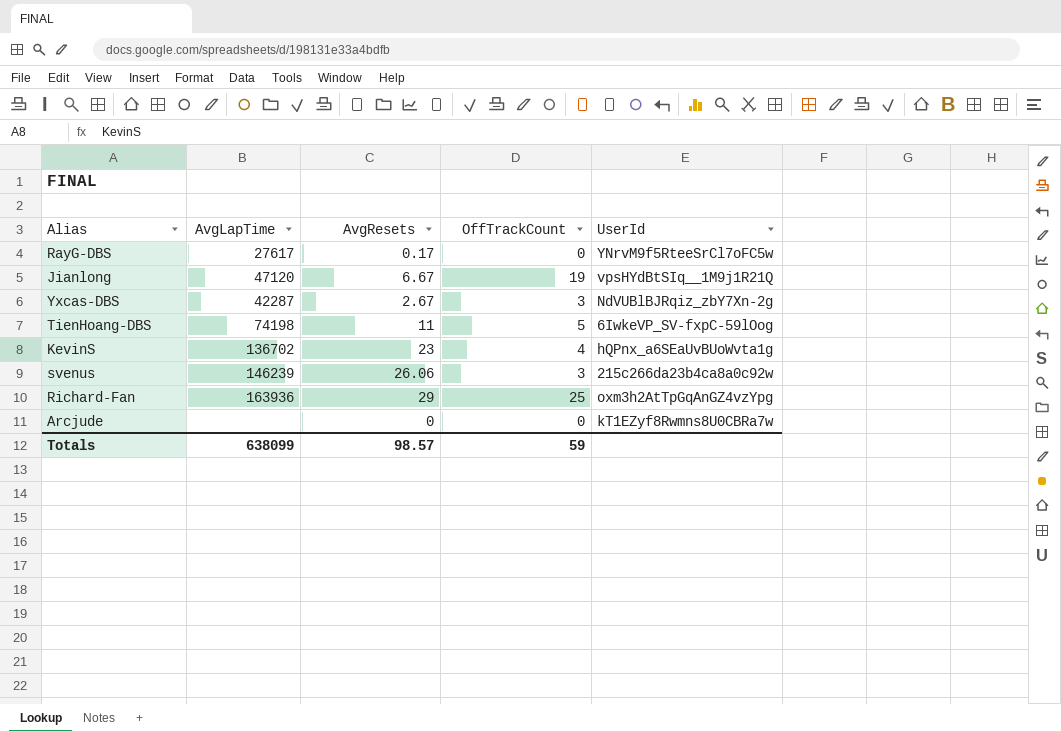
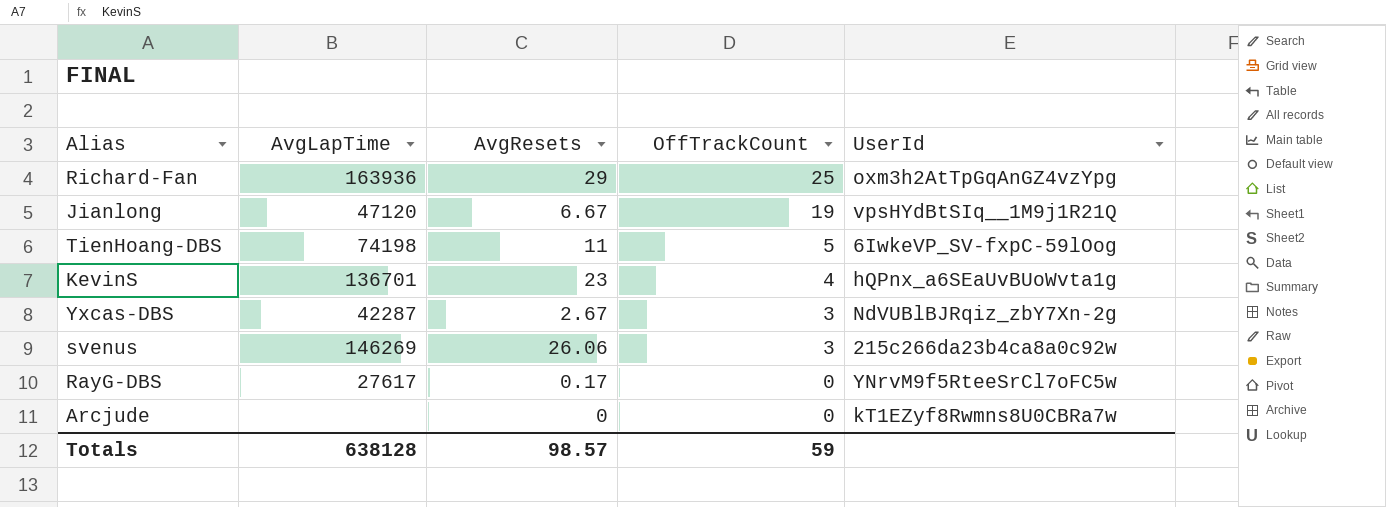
row order: none -> OffTrackCount descending
KevinS | AvgLapTime: 136702 -> 136701
svenus | AvgLapTime: 146239 -> 146269
Totals | AvgLapTime: 638099 -> 638128

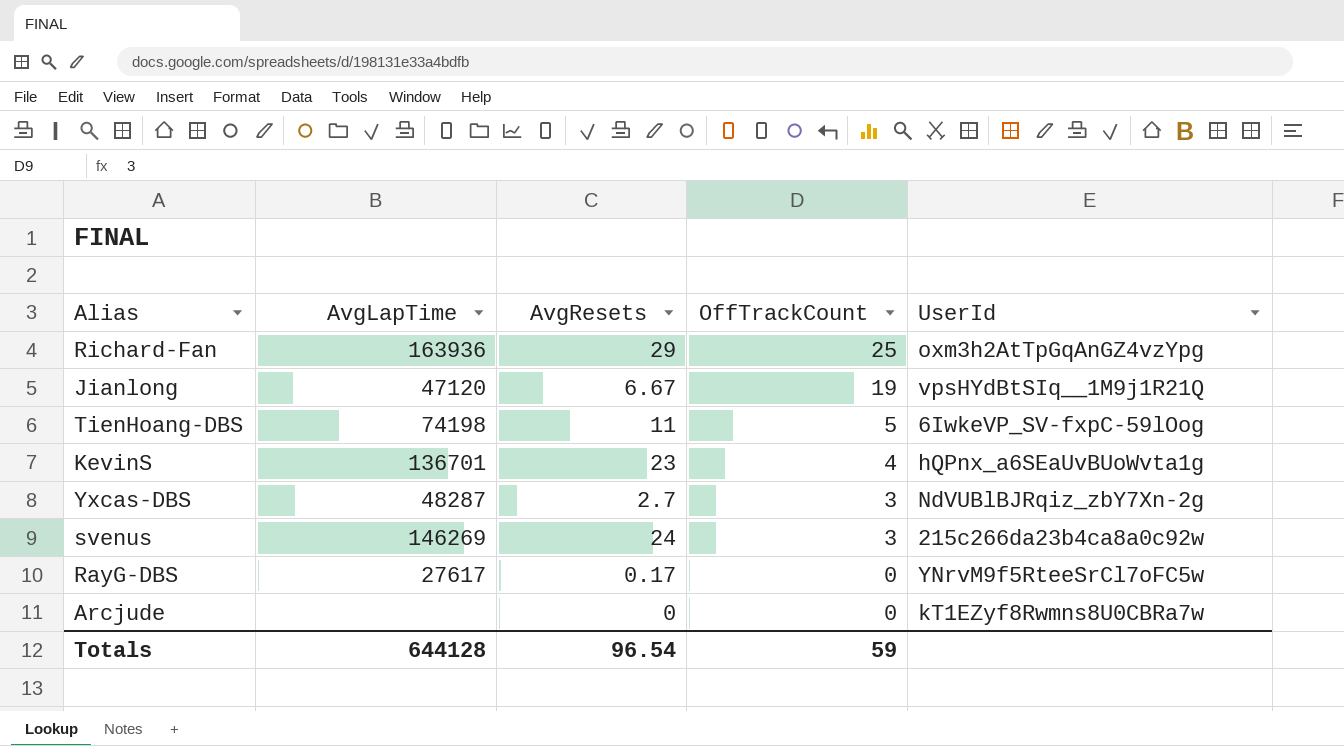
Yxcas-DBS | AvgLapTime: 42287 -> 48287
Yxcas-DBS | AvgResets: 2.67 -> 2.7
svenus | AvgResets: 26.06 -> 24
Totals | AvgLapTime: 638128 -> 644128
Totals | AvgResets: 98.57 -> 96.54

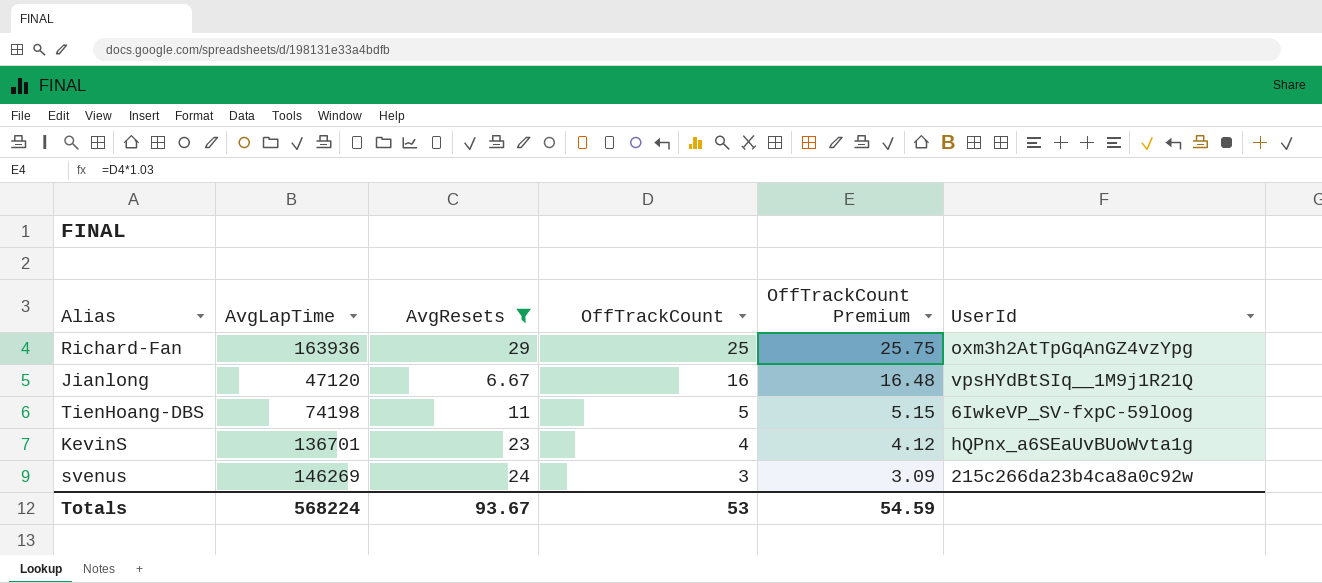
filter: none -> AvgResets >= 6.67
column OffTrackCount Premium | formula: none -> [OffTrackCount] * 1.03
Jianlong | OffTrackCount: 19 -> 16
Totals | AvgLapTime: 644128 -> 568224
Totals | AvgResets: 96.54 -> 93.67
Totals | OffTrackCount: 59 -> 53

